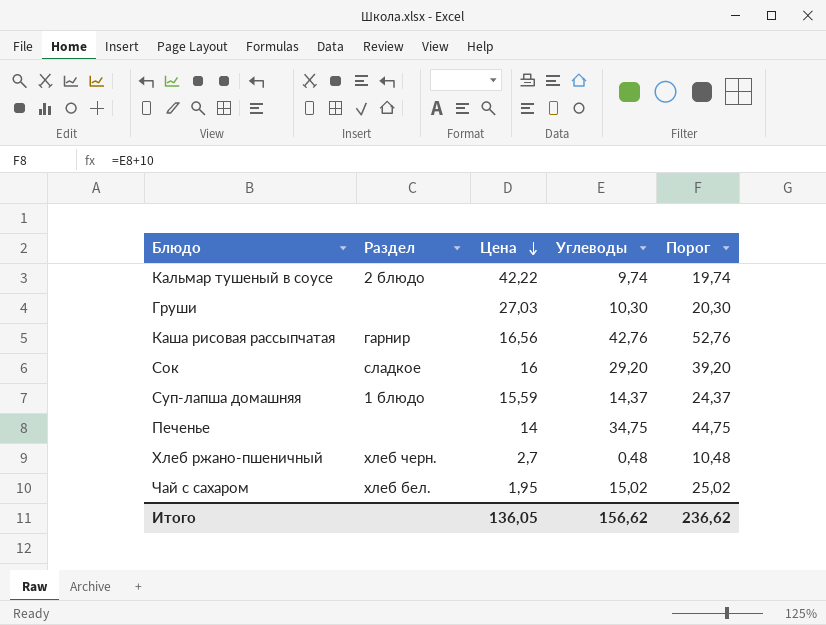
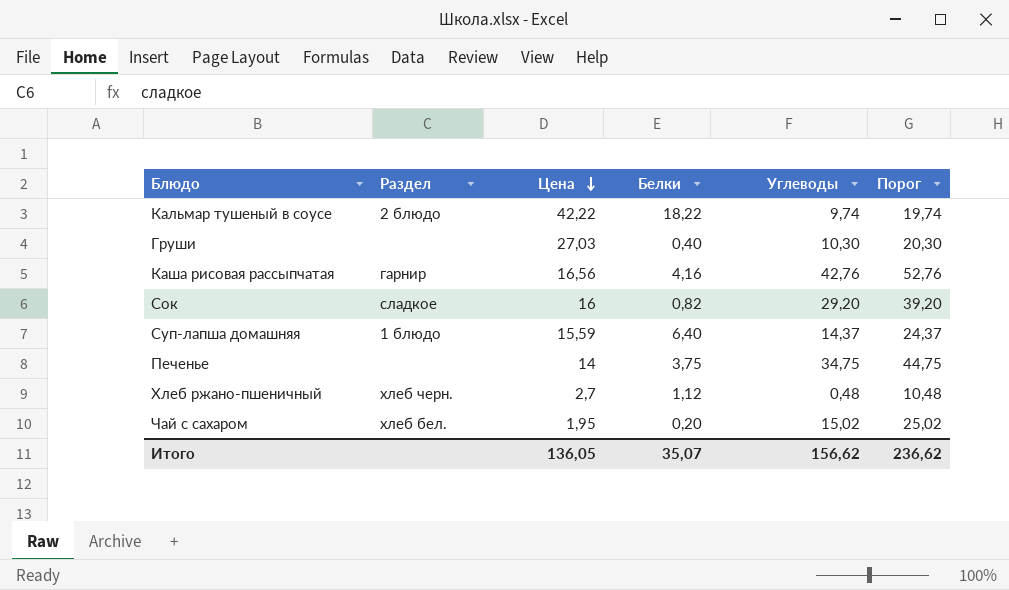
column Белки | position: none -> 4

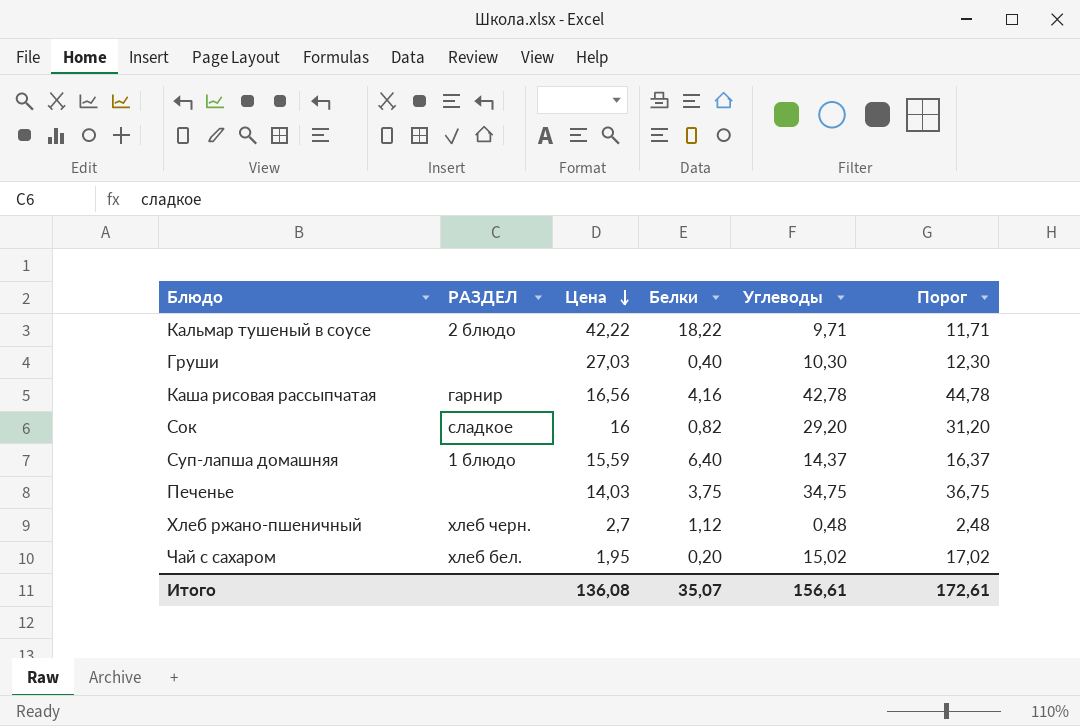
column name: Раздел -> РАЗДЕЛ
column Порог | formula: [Углеводы] + 10 -> [Углеводы] + 2
Кальмар тушеный в соусе | Углеводы: 9,74 -> 9,71
Каша рисовая рассыпчатая | Углеводы: 42,76 -> 42,78
Печенье | Цена: 14 -> 14,03
Итого | Цена: 136,05 -> 136,08
Итого | Углеводы: 156,62 -> 156,61
Итого | Порог: 236,62 -> 172,61

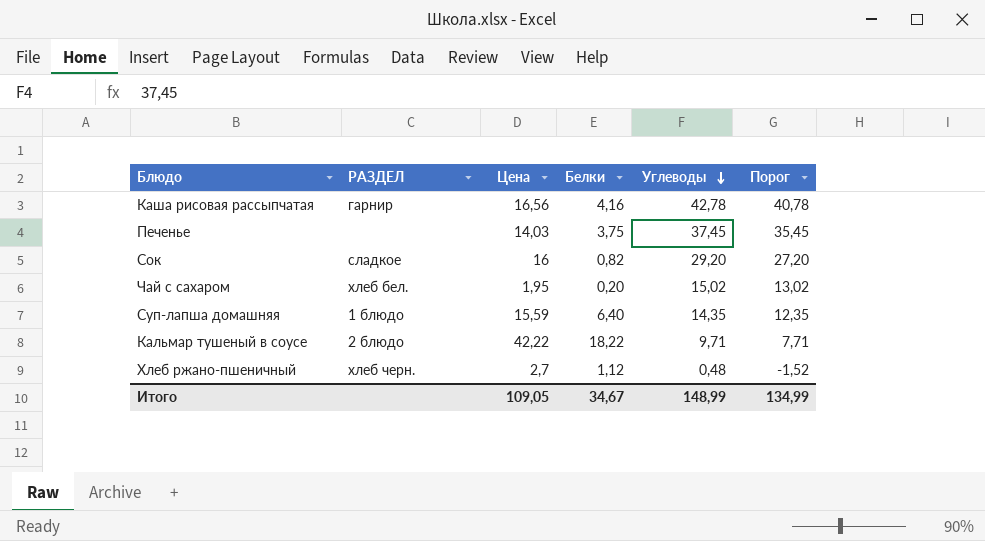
row order: Цена descending -> Углеводы descending
column Порог | formula: [Углеводы] + 2 -> [Углеводы] - 2
row Груши: none | 27,03 | 0,40 | 10,30 | 12,30 -> none
Печенье | Углеводы: 34,75 -> 37,45
Суп-лапша домашняя | Углеводы: 14,37 -> 14,35
Итого | Цена: 136,08 -> 109,05
Итого | Белки: 35,07 -> 34,67
Итого | Углеводы: 156,61 -> 148,99
Итого | Порог: 172,61 -> 134,99

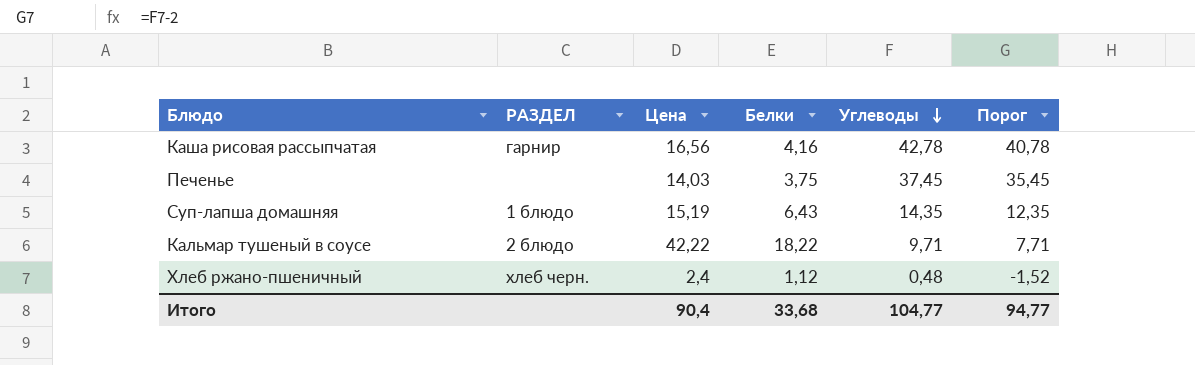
row Сок: сладкое | 16 | 0,82 | 29,20 | 27,20 -> none
row Чай с сахаром: хлеб бел. | 1,95 | 0,20 | 15,02 | 13,02 -> none
Суп-лапша домашняя | Цена: 15,59 -> 15,19
Суп-лапша домашняя | Белки: 6,40 -> 6,43
Хлеб ржано-пшеничный | Цена: 2,7 -> 2,4
Итого | Цена: 109,05 -> 90,4
Итого | Белки: 34,67 -> 33,68
Итого | Углеводы: 148,99 -> 104,77
Итого | Порог: 134,99 -> 94,77

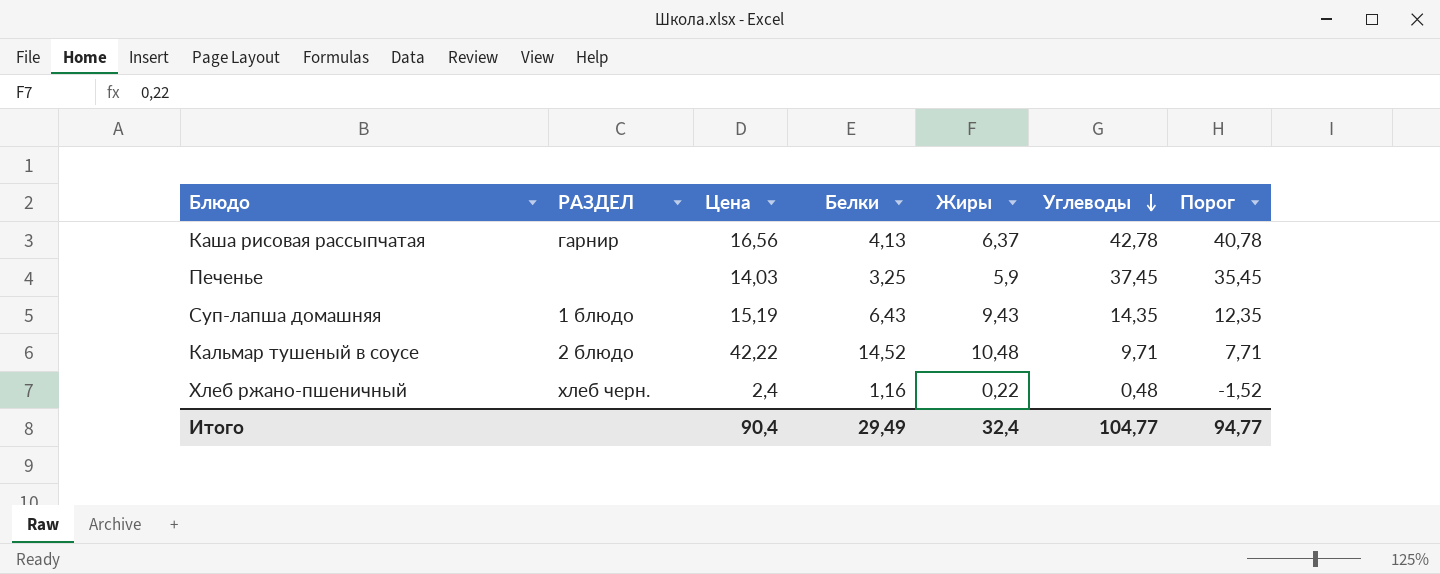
column Жиры | position: none -> 5
Каша рисовая рассыпчатая | Белки: 4,16 -> 4,13
Печенье | Белки: 3,75 -> 3,25
Кальмар тушеный в соусе | Белки: 18,22 -> 14,52
Хлеб ржано-пшеничный | Белки: 1,12 -> 1,16
Итого | Белки: 33,68 -> 29,49

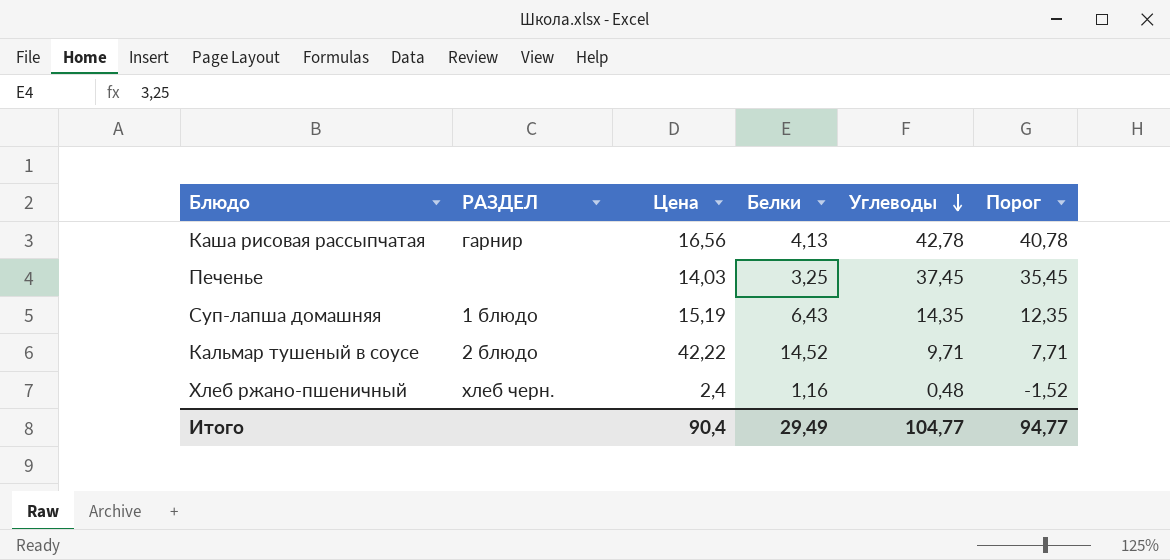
column Жиры | position: 5 -> none

